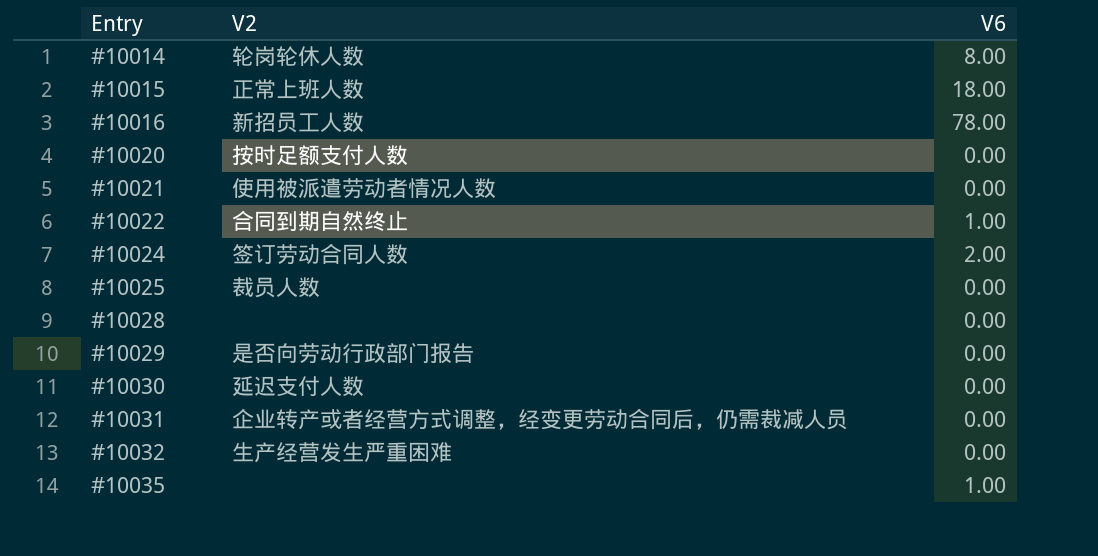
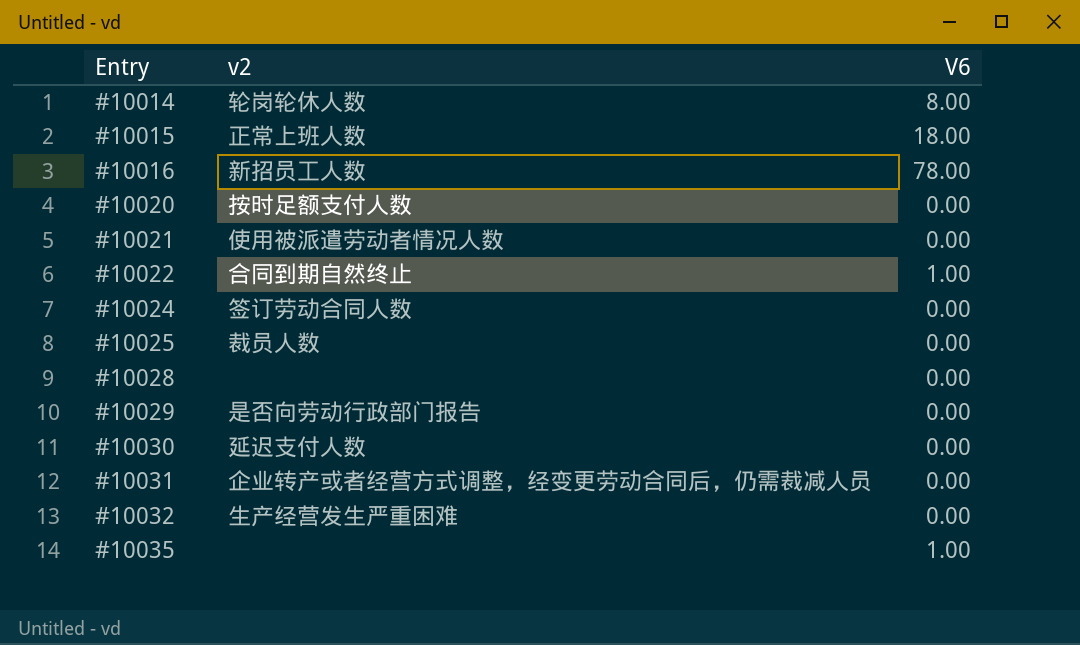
column name: V2 -> v2
#10024 | V6: 2.00 -> 0.00

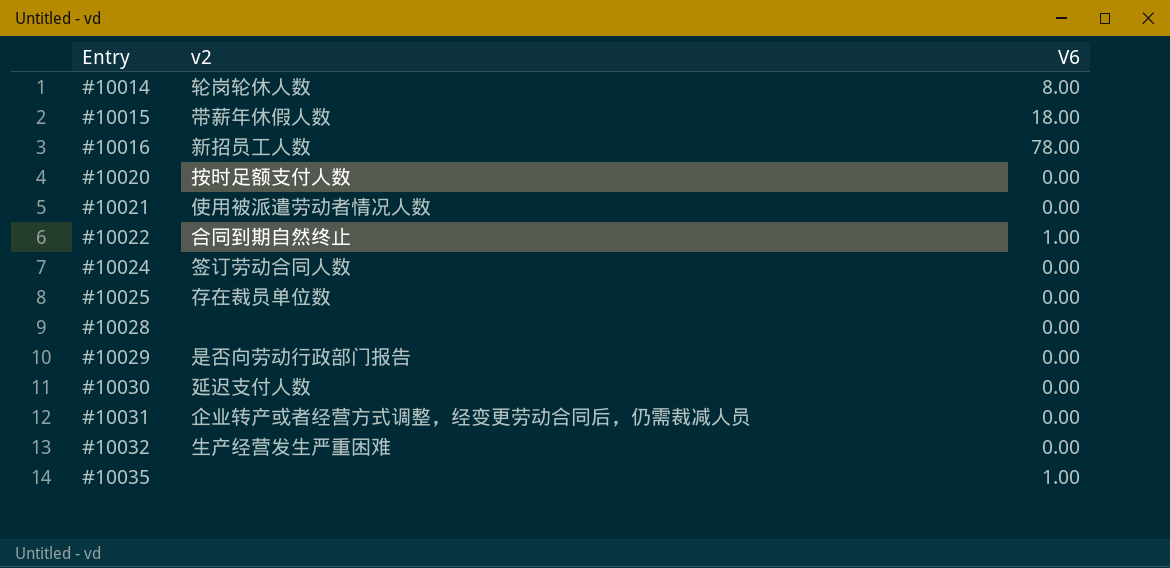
#10015 | v2: 正常上班人数 -> 带薪年休假人数
#10025 | v2: 裁员人数 -> 存在裁员单位数

